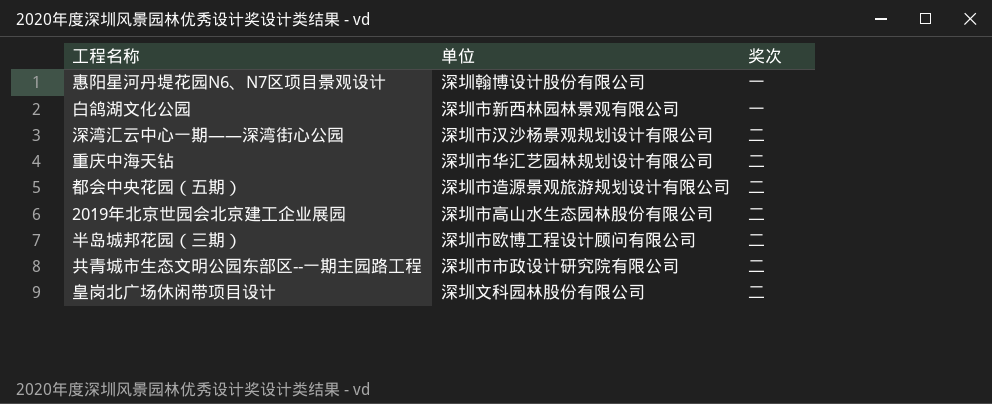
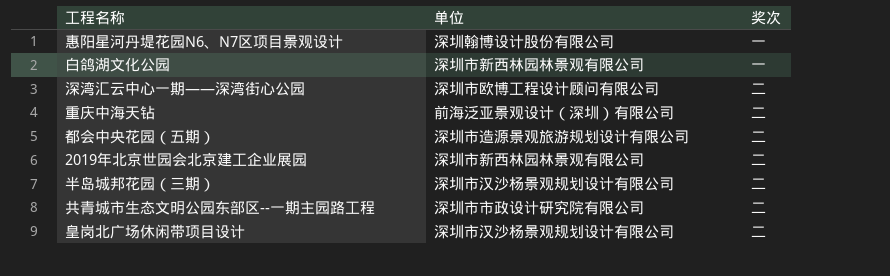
深湾汇云中心一期——深湾街心公园 | 单位: 深圳市汉沙杨景观规划设计有限公司 -> 深圳市欧博工程设计顾问有限公司
重庆中海天钻 | 单位: 深圳市华汇艺园林规划设计有限公司 -> 前海泛亚景观设计（深圳）有限公司
2019年北京世园会北京建工企业展园 | 单位: 深圳市高山水生态园林股份有限公司 -> 深圳市新西林园林景观有限公司
半岛城邦花园（三期） | 单位: 深圳市欧博工程设计顾问有限公司 -> 深圳市汉沙杨景观规划设计有限公司
皇岗北广场休闲带项目设计 | 单位: 深圳文科园林股份有限公司 -> 深圳市汉沙杨景观规划设计有限公司

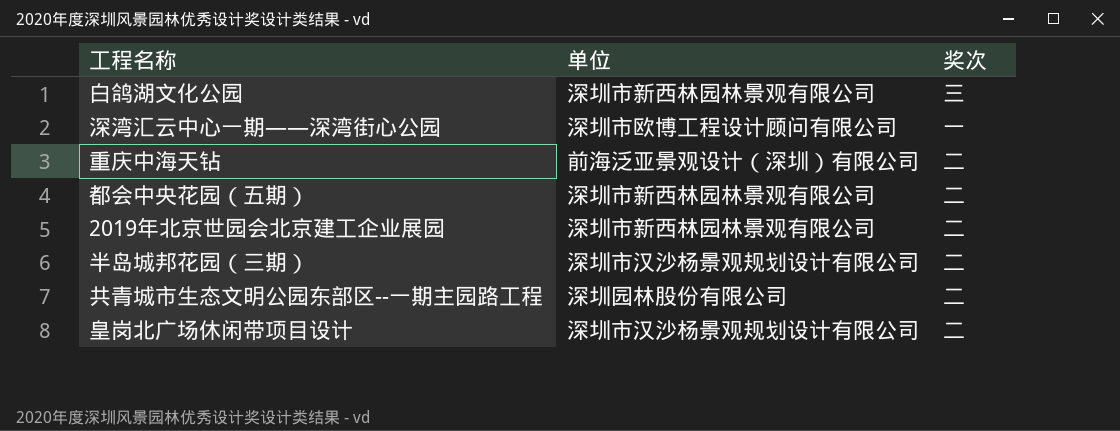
row 惠阳星河丹堤花园N6、N7区项目景观设计: 深圳翰博设计股份有限公司 | 一 -> none
白鸽湖文化公园 | 奖次: 一 -> 三
深湾汇云中心一期——深湾街心公园 | 奖次: 二 -> 一
都会中央花园（五期） | 单位: 深圳市造源景观旅游规划设计有限公司 -> 深圳市新西林园林景观有限公司
共青城市生态文明公园东部区--一期主园路工程 | 单位: 深圳市市政设计研究院有限公司 -> 深圳园林股份有限公司

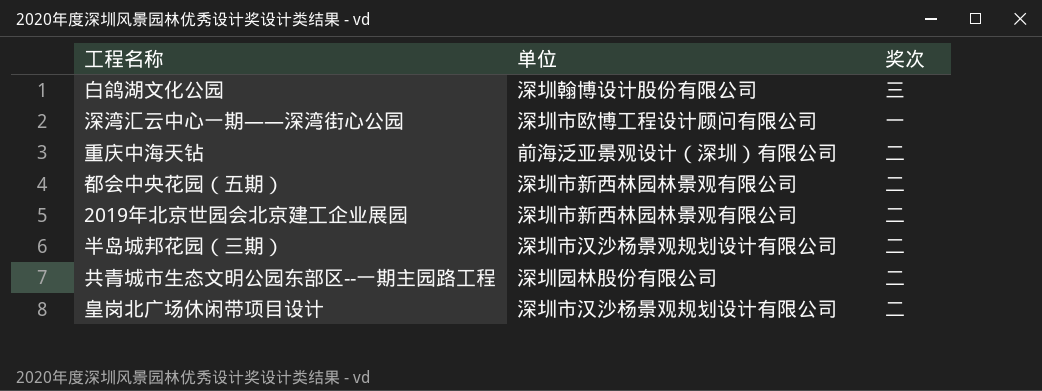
白鸽湖文化公园 | 单位: 深圳市新西林园林景观有限公司 -> 深圳翰博设计股份有限公司

